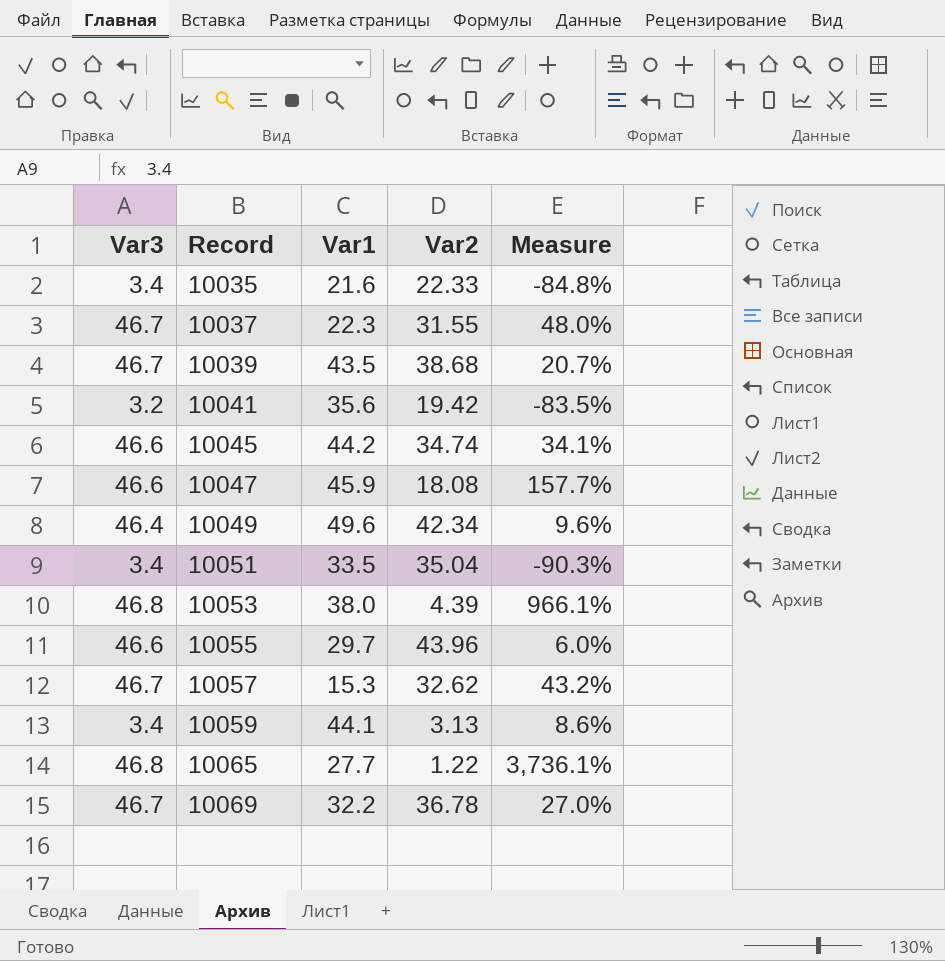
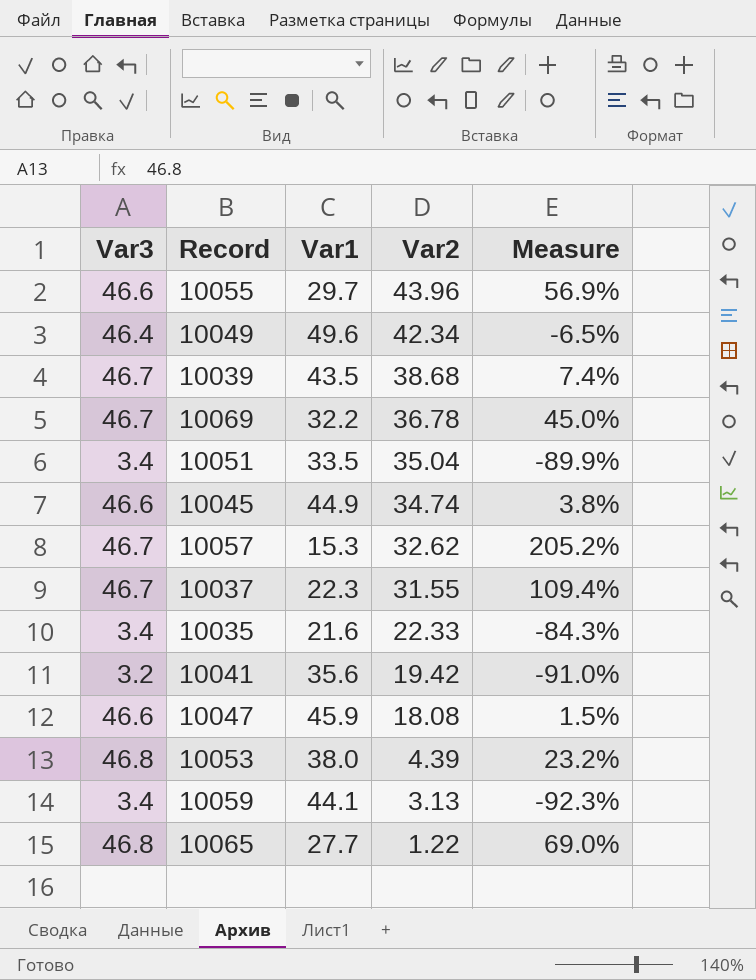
row order: Record ascending -> Var2 descending
column Measure | formula: ([Var3] - [Var2]) / [Var2] -> ([Var3] - [Var1]) / [Var1]
10045 | Var1: 44.2 -> 44.9

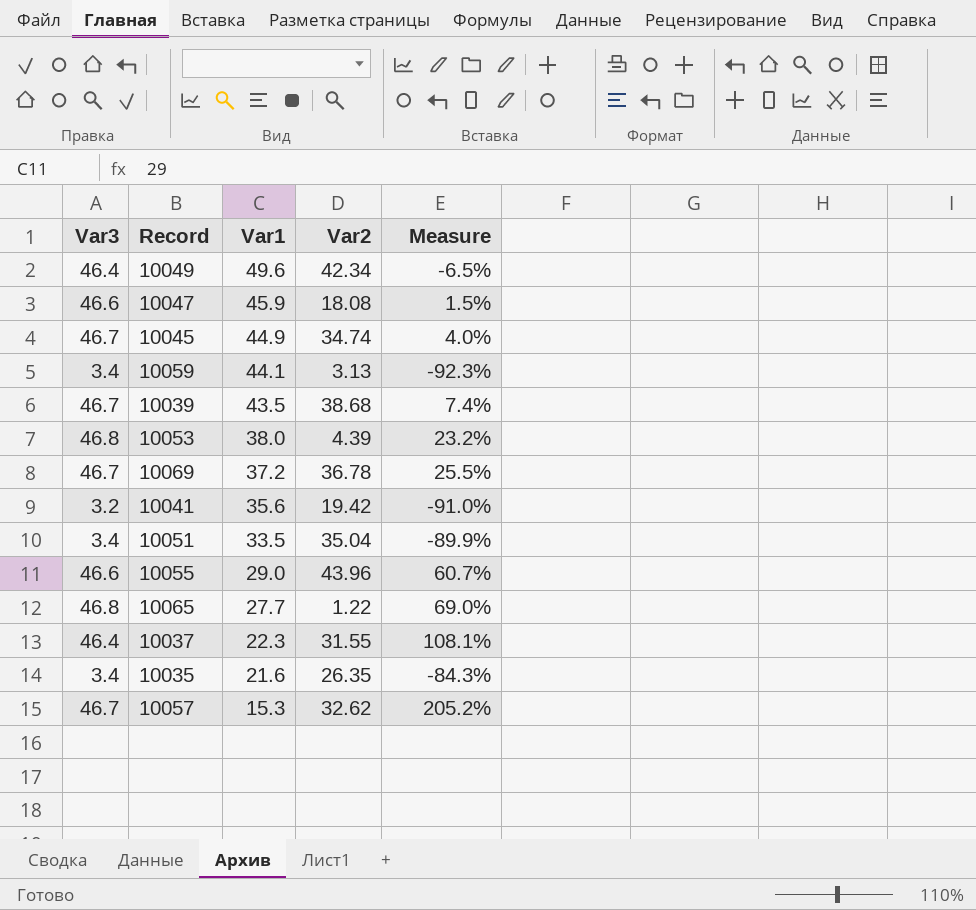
row order: Var2 descending -> Var1 descending
10045 | Var3: 46.6 -> 46.7
10045 | Measure: 3.8% -> 4.0%
10069 | Var1: 32.2 -> 37.2
10069 | Measure: 45.0% -> 25.5%
10055 | Var1: 29.7 -> 29.0
10055 | Measure: 56.9% -> 60.7%
10037 | Var3: 46.7 -> 46.4
10037 | Measure: 109.4% -> 108.1%
10035 | Var2: 22.33 -> 26.35

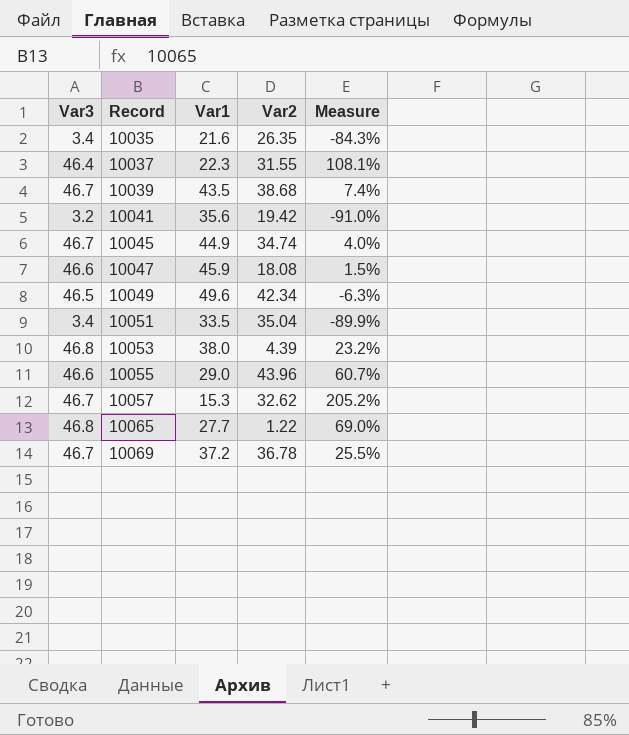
row order: Var1 descending -> Record ascending
row 10059: 3.4 | 44.1 | 3.13 | -92.3% -> none
10049 | Var3: 46.4 -> 46.5
10049 | Measure: -6.5% -> -6.3%

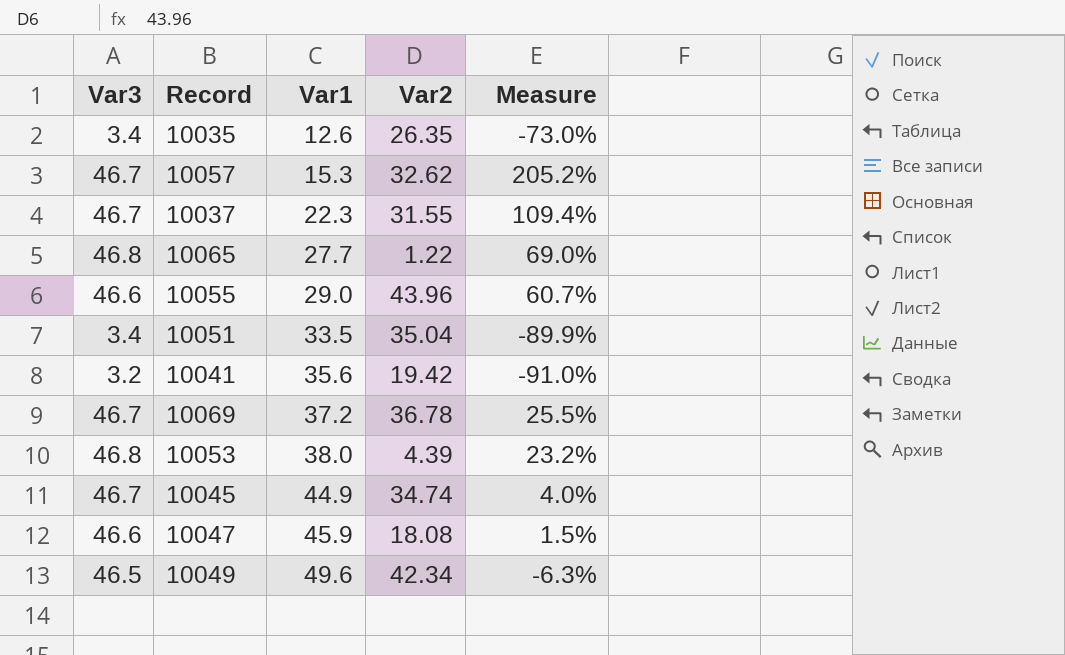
row order: Record ascending -> Var1 ascending
row 10039: 46.7 | 43.5 | 38.68 | 7.4% -> none
10035 | Var1: 21.6 -> 12.6
10035 | Measure: -84.3% -> -73.0%
10037 | Var3: 46.4 -> 46.7
10037 | Measure: 108.1% -> 109.4%

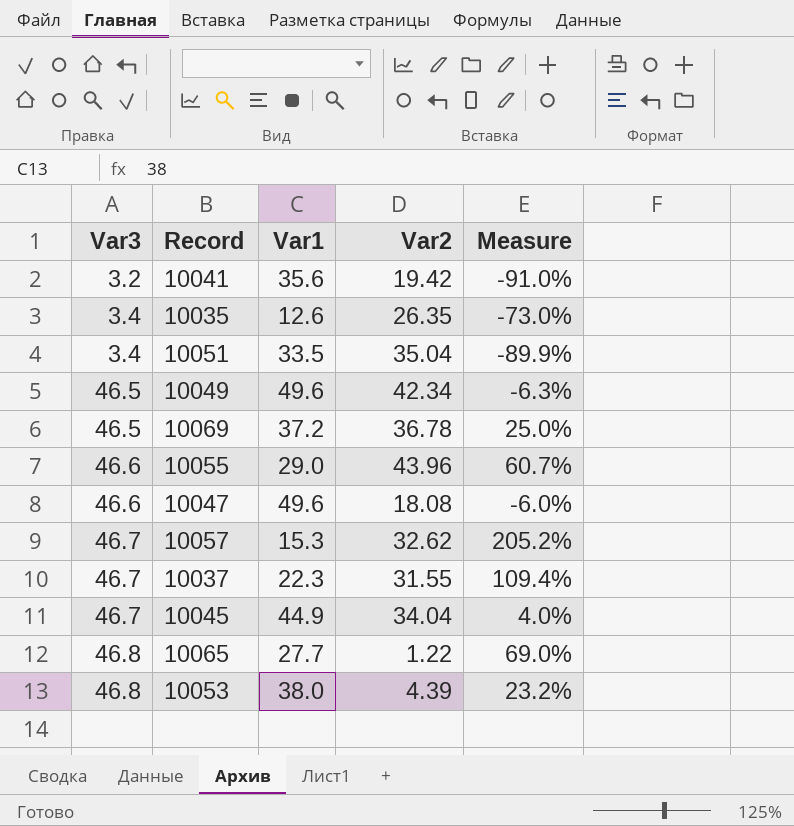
row order: Var1 ascending -> Var3 ascending
10069 | Var3: 46.7 -> 46.5
10069 | Measure: 25.5% -> 25.0%
10047 | Var1: 45.9 -> 49.6
10047 | Measure: 1.5% -> -6.0%
10045 | Var2: 34.74 -> 34.04

